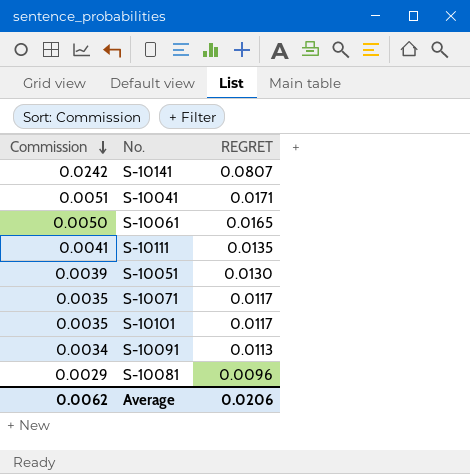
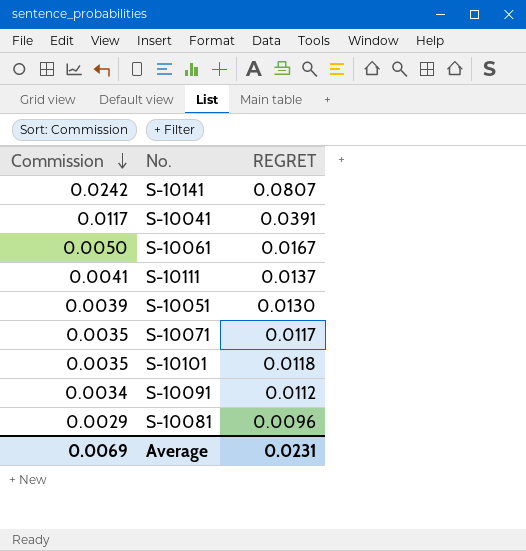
S-10041 | Commission: 0.0051 -> 0.0117
S-10041 | REGRET: 0.0171 -> 0.0391
S-10061 | REGRET: 0.0165 -> 0.0167
S-10111 | REGRET: 0.0135 -> 0.0137
S-10101 | REGRET: 0.0117 -> 0.0118
S-10091 | REGRET: 0.0113 -> 0.0112
Average | Commission: 0.0062 -> 0.0069
Average | REGRET: 0.0206 -> 0.0231

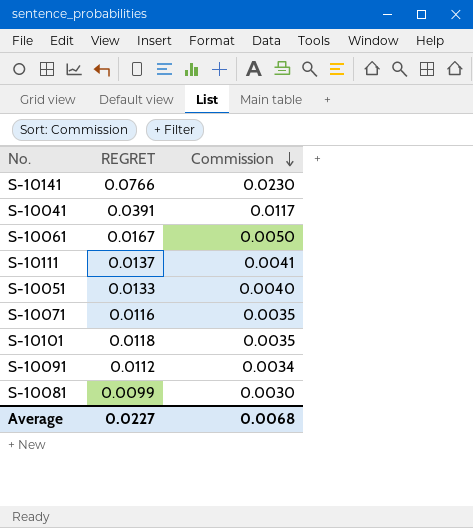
column Commission | position: 1 -> 3
S-10141 | REGRET: 0.0807 -> 0.0766
S-10141 | Commission: 0.0242 -> 0.0230
S-10051 | REGRET: 0.0130 -> 0.0133
S-10051 | Commission: 0.0039 -> 0.0040
S-10071 | REGRET: 0.0117 -> 0.0116
S-10081 | REGRET: 0.0096 -> 0.0099
S-10081 | Commission: 0.0029 -> 0.0030
Average | REGRET: 0.0231 -> 0.0227
Average | Commission: 0.0069 -> 0.0068

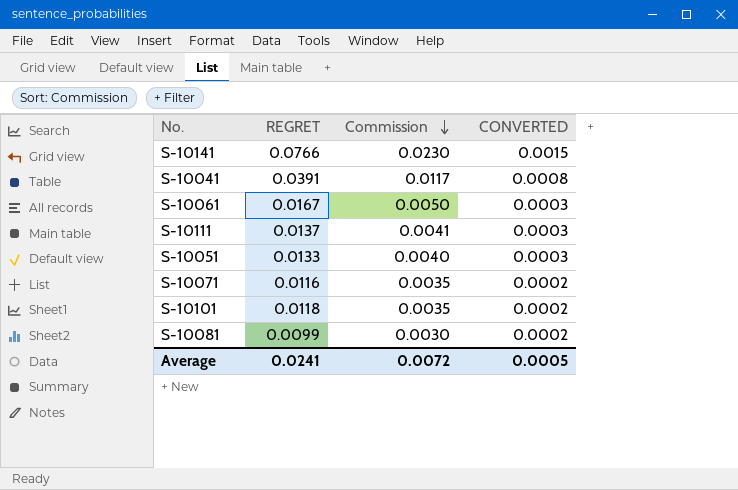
column CONVERTED | formula: none -> [REGRET] * 0.02
row S-10091: 0.0112 | 0.0034 -> none
Average | REGRET: 0.0227 -> 0.0241
Average | Commission: 0.0068 -> 0.0072

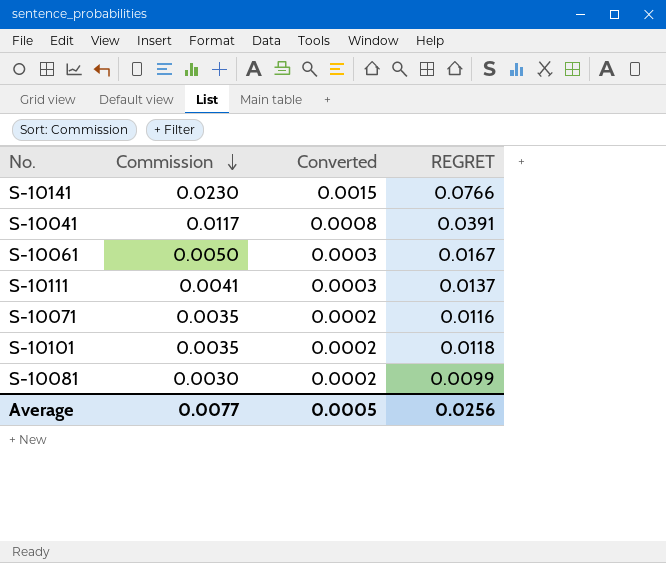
column name: CONVERTED -> Converted
column REGRET | position: 2 -> 4
row S-10051: 0.0133 | 0.0040 | 0.0003 -> none
Average | Commission: 0.0072 -> 0.0077
Average | REGRET: 0.0241 -> 0.0256

